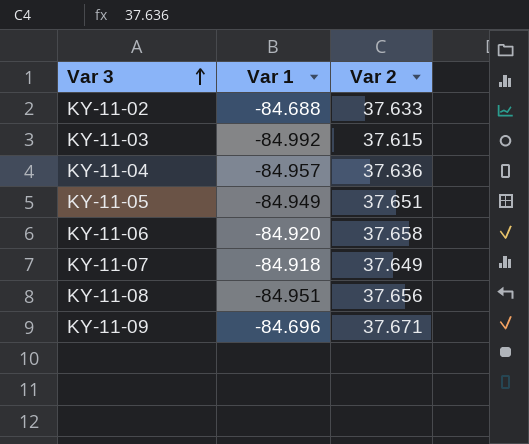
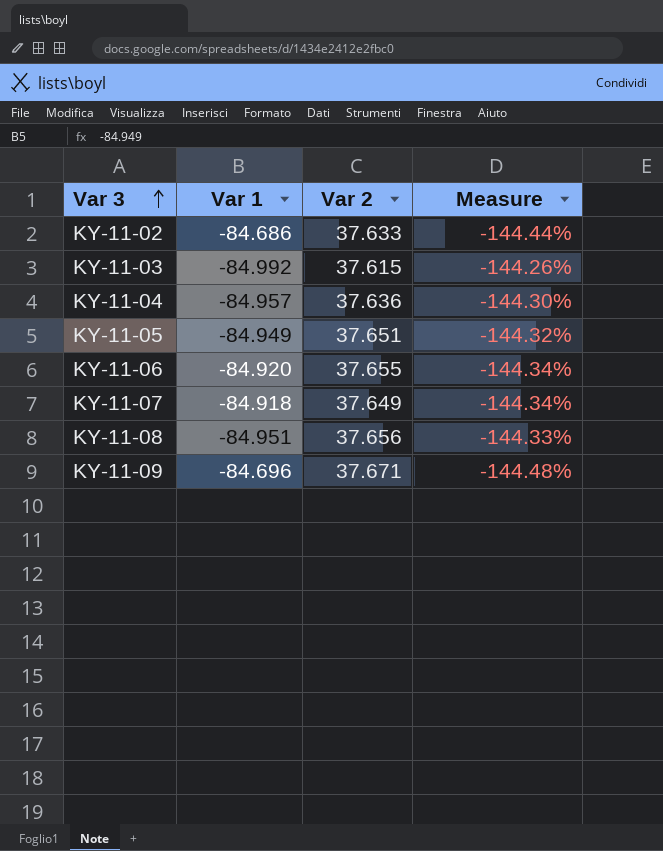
column Measure | formula: none -> ([Var 2] - [Var 1]) / [Var 1]
KY-11-02 | Var 1: -84.688 -> -84.686
KY-11-06 | Var 2: 37.658 -> 37.655

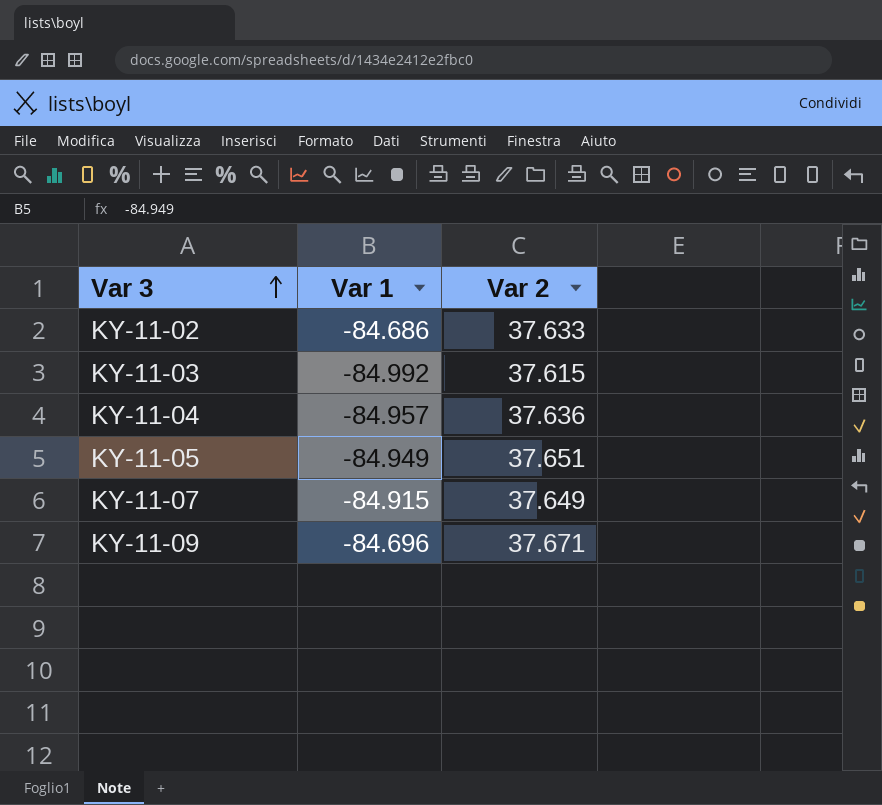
column Measure | formula: ([Var 2] - [Var 1]) / [Var 1] -> none
row KY-11-06: -84.920 | 37.655 | -144.34% -> none
row KY-11-08: -84.951 | 37.656 | -144.33% -> none
KY-11-07 | Var 1: -84.918 -> -84.915

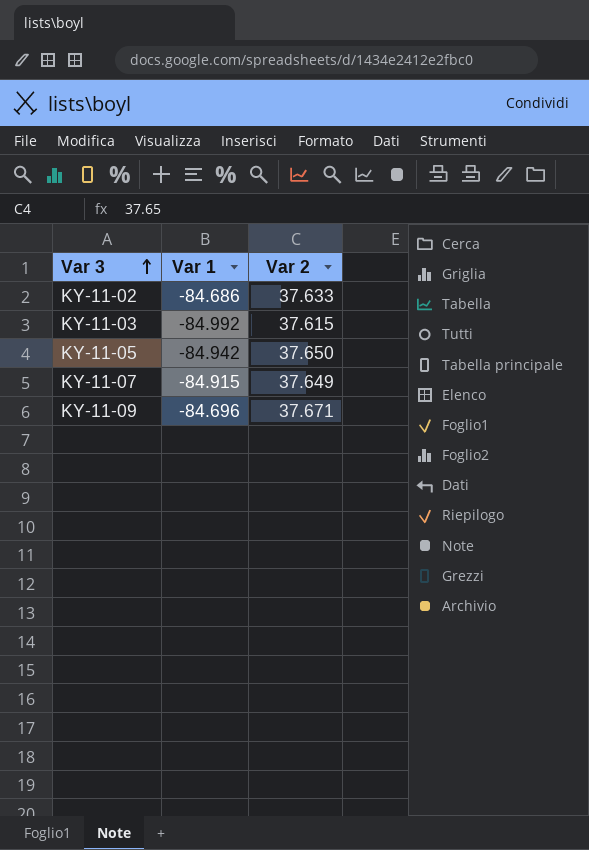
row KY-11-04: -84.957 | 37.636 -> none
KY-11-05 | Var 1: -84.949 -> -84.942
KY-11-05 | Var 2: 37.651 -> 37.650

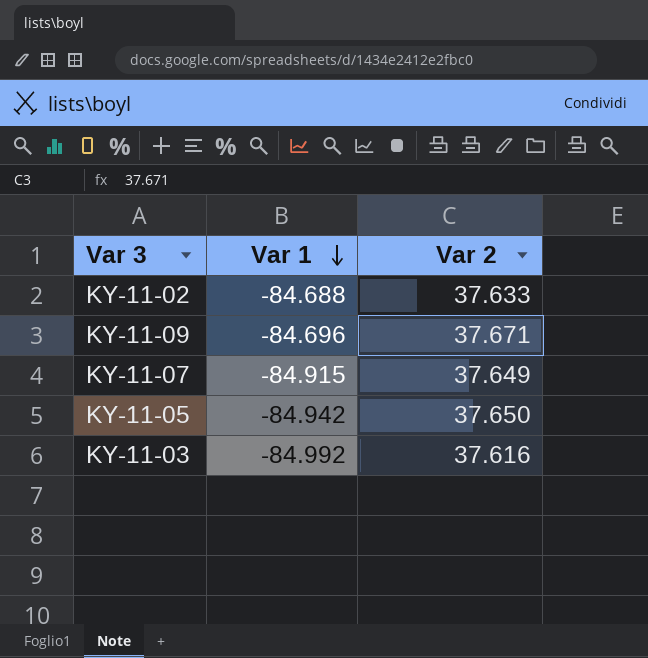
row order: Var 3 ascending -> Var 1 descending
KY-11-02 | Var 1: -84.686 -> -84.688
KY-11-03 | Var 2: 37.615 -> 37.616

